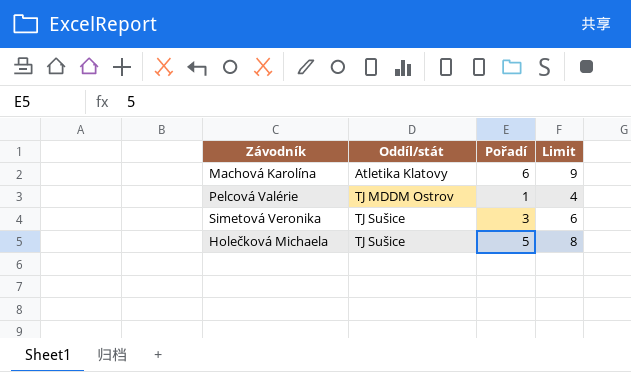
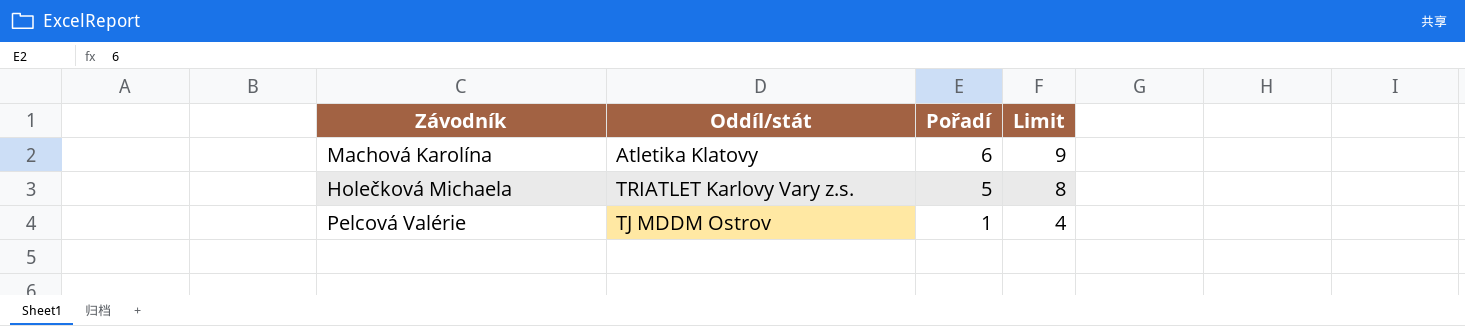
row order: Oddíl/stát ascending -> Pořadí descending
row Simetová Veronika: TJ Sušice | 3 | 6 -> none
Holečková Michaela | Oddíl/stát: TJ Sušice -> TRIATLET Karlovy Vary z.s.

